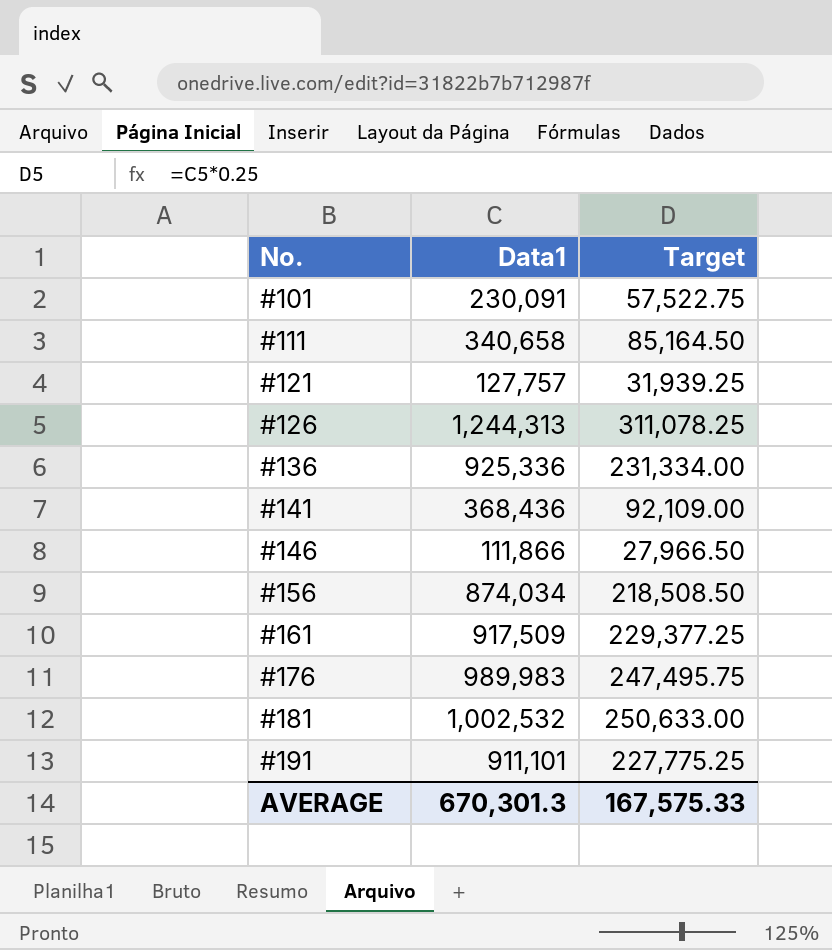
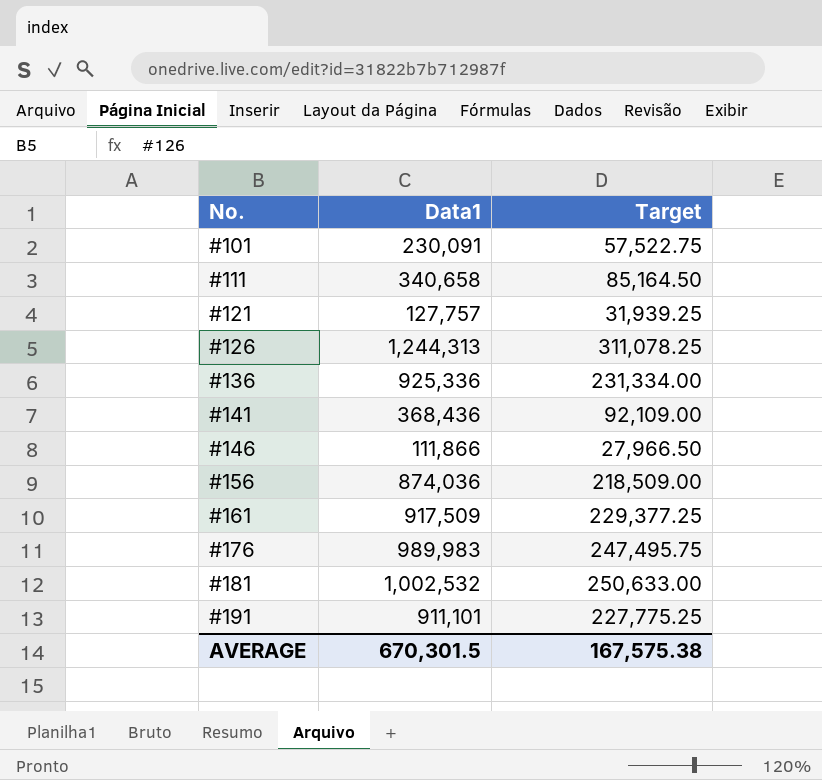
#156 | Data1: 874,034 -> 874,036
#156 | Target: 218,508.50 -> 218,509.00
AVERAGE | Data1: 670,301.3 -> 670,301.5
AVERAGE | Target: 167,575.33 -> 167,575.38

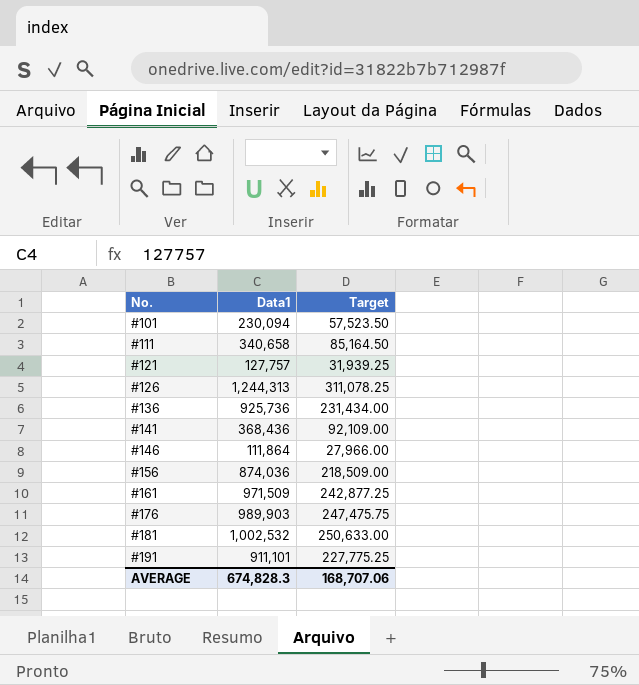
#101 | Data1: 230,091 -> 230,094
#101 | Target: 57,522.75 -> 57,523.50
#136 | Data1: 925,336 -> 925,736
#136 | Target: 231,334.00 -> 231,434.00
#146 | Data1: 111,866 -> 111,864
#146 | Target: 27,966.50 -> 27,966.00
#161 | Data1: 917,509 -> 971,509
#161 | Target: 229,377.25 -> 242,877.25
#176 | Data1: 989,983 -> 989,903
#176 | Target: 247,495.75 -> 247,475.75
AVERAGE | Data1: 670,301.5 -> 674,828.3
AVERAGE | Target: 167,575.38 -> 168,707.06

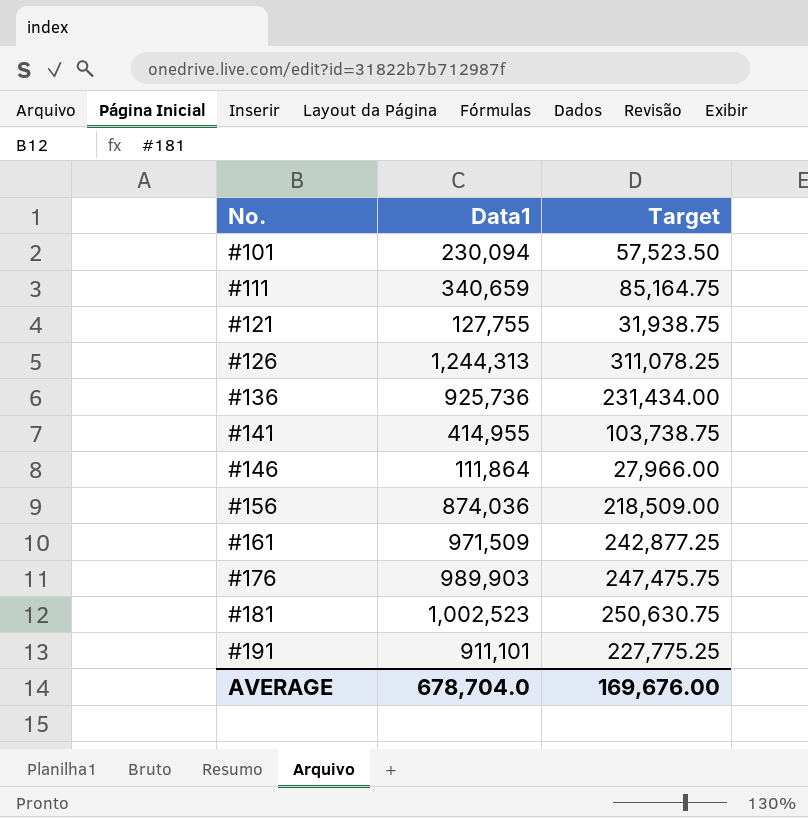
#111 | Data1: 340,658 -> 340,659
#111 | Target: 85,164.50 -> 85,164.75
#121 | Data1: 127,757 -> 127,755
#121 | Target: 31,939.25 -> 31,938.75
#141 | Data1: 368,436 -> 414,955
#141 | Target: 92,109.00 -> 103,738.75
#181 | Data1: 1,002,532 -> 1,002,523
#181 | Target: 250,633.00 -> 250,630.75
AVERAGE | Data1: 674,828.3 -> 678,704.0
AVERAGE | Target: 168,707.06 -> 169,676.00

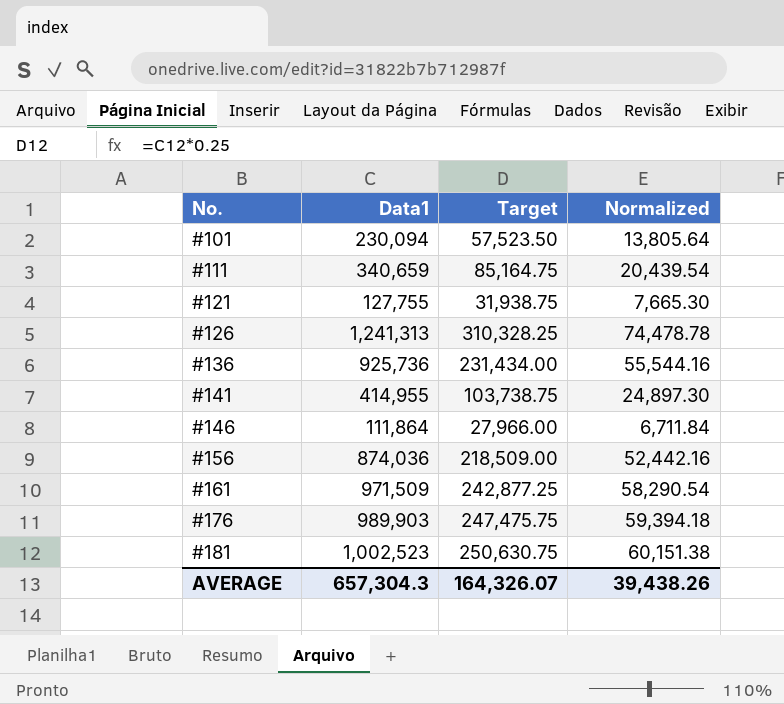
column Normalized | formula: none -> [Data1] * 0.06
row #191: 911,101 | 227,775.25 -> none
#126 | Data1: 1,244,313 -> 1,241,313
#126 | Target: 311,078.25 -> 310,328.25
AVERAGE | Data1: 678,704.0 -> 657,304.3
AVERAGE | Target: 169,676.00 -> 164,326.07

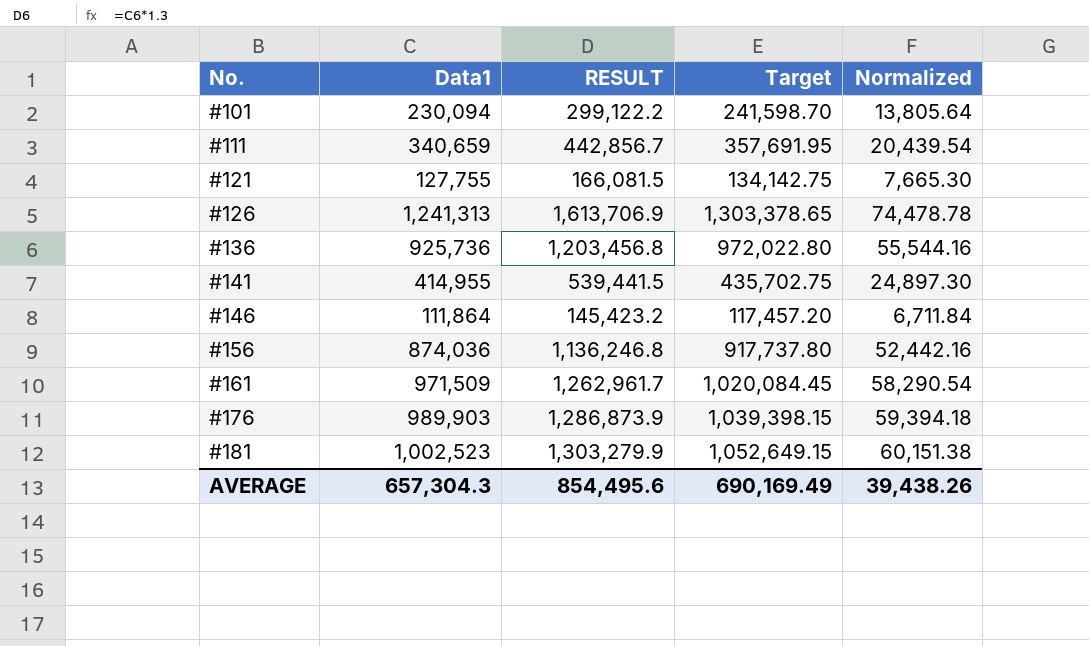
column RESULT | formula: none -> [Data1] * 1.3
column Target | formula: [Data1] * 0.25 -> [Data1] * 1.05
AVERAGE | Target: 164,326.07 -> 690,169.49

